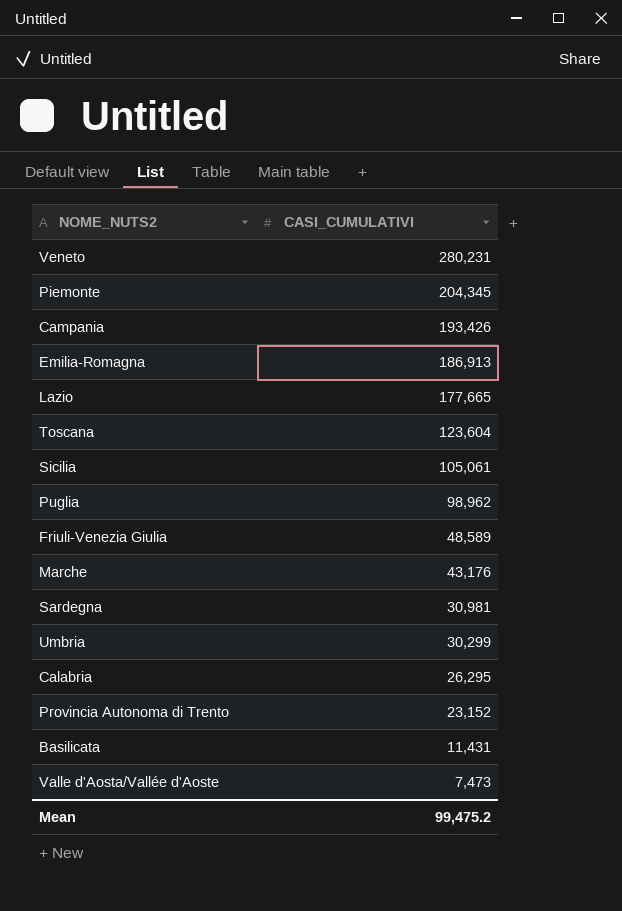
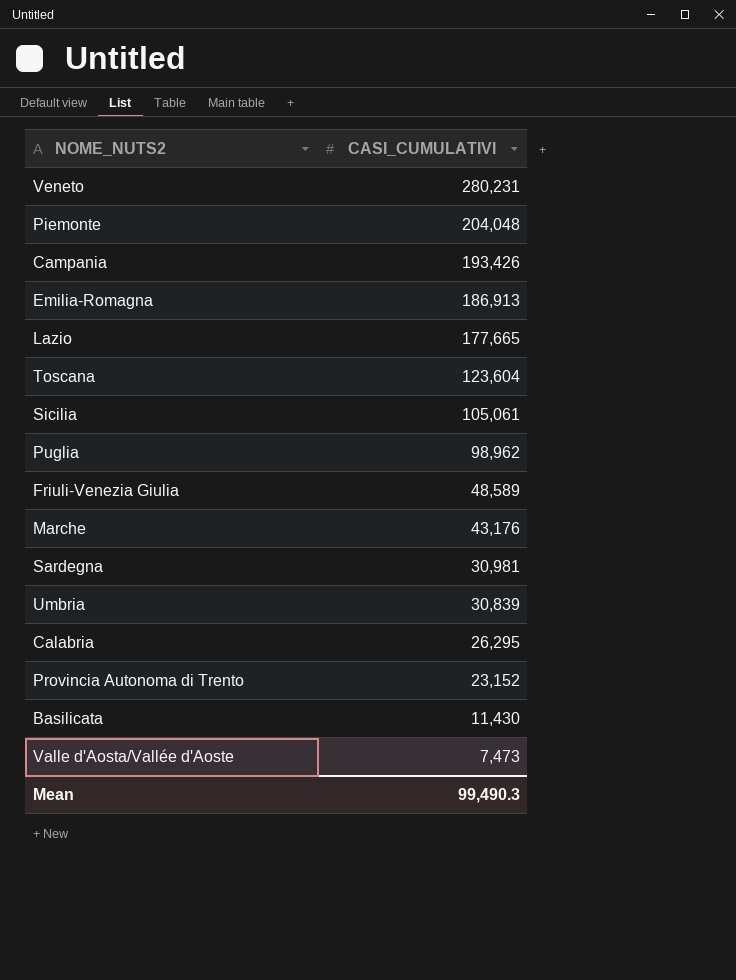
Piemonte | CASI_CUMULATIVI: 204,345 -> 204,048
Umbria | CASI_CUMULATIVI: 30,299 -> 30,839
Basilicata | CASI_CUMULATIVI: 11,431 -> 11,430
Mean | CASI_CUMULATIVI: 99,475.2 -> 99,490.3

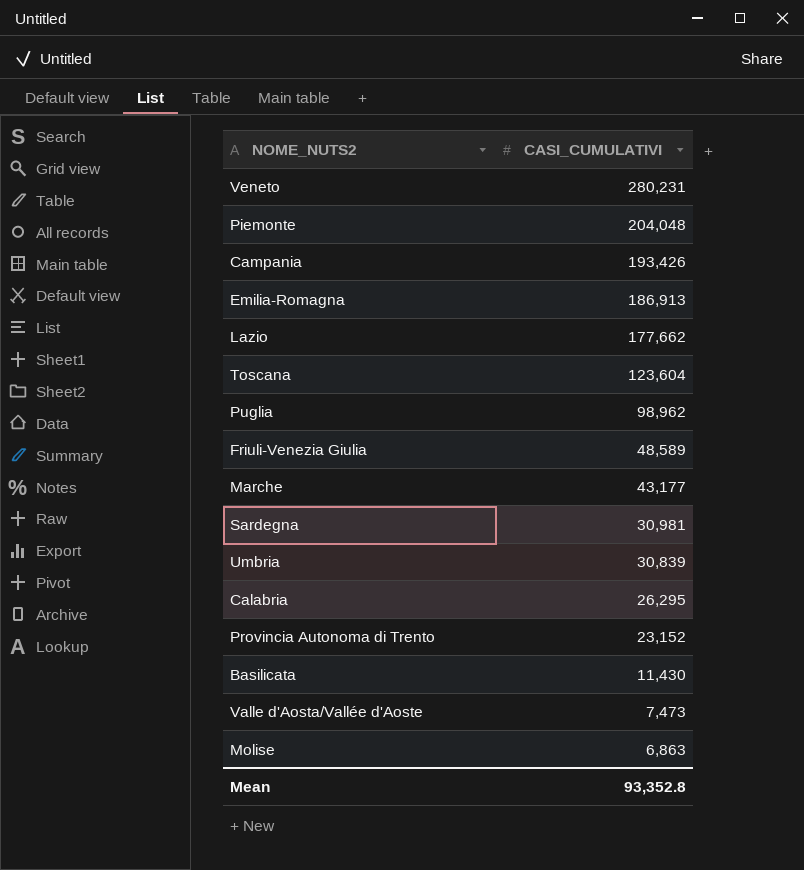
row Sicilia: 105,061 -> none
Lazio | CASI_CUMULATIVI: 177,665 -> 177,662
Marche | CASI_CUMULATIVI: 43,176 -> 43,177
row Molise: none -> 6,863
Mean | CASI_CUMULATIVI: 99,490.3 -> 93,352.8

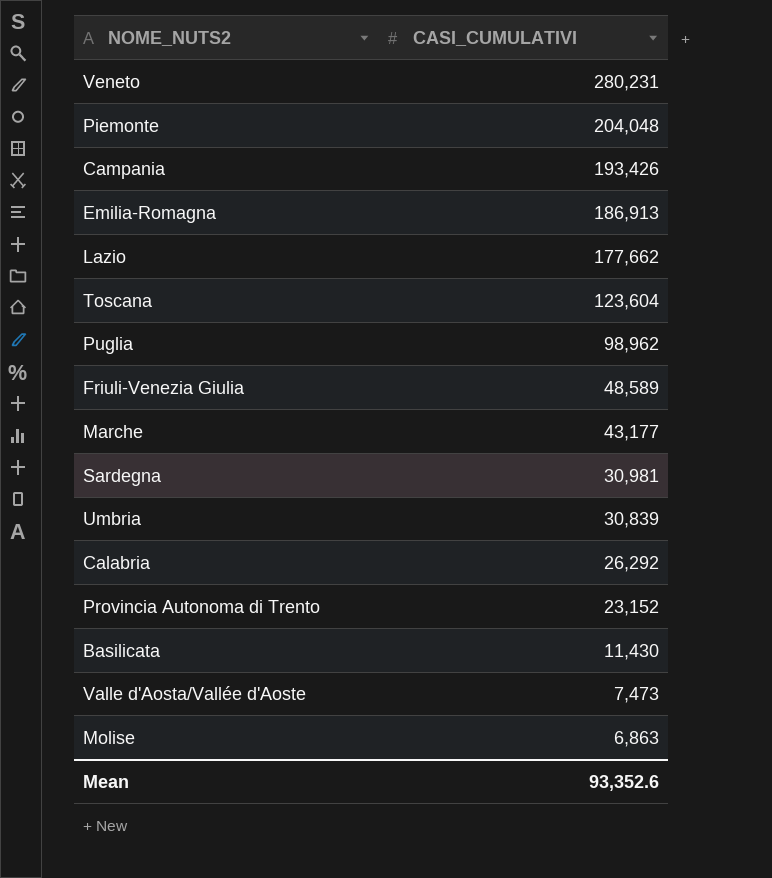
Calabria | CASI_CUMULATIVI: 26,295 -> 26,292
Mean | CASI_CUMULATIVI: 93,352.8 -> 93,352.6

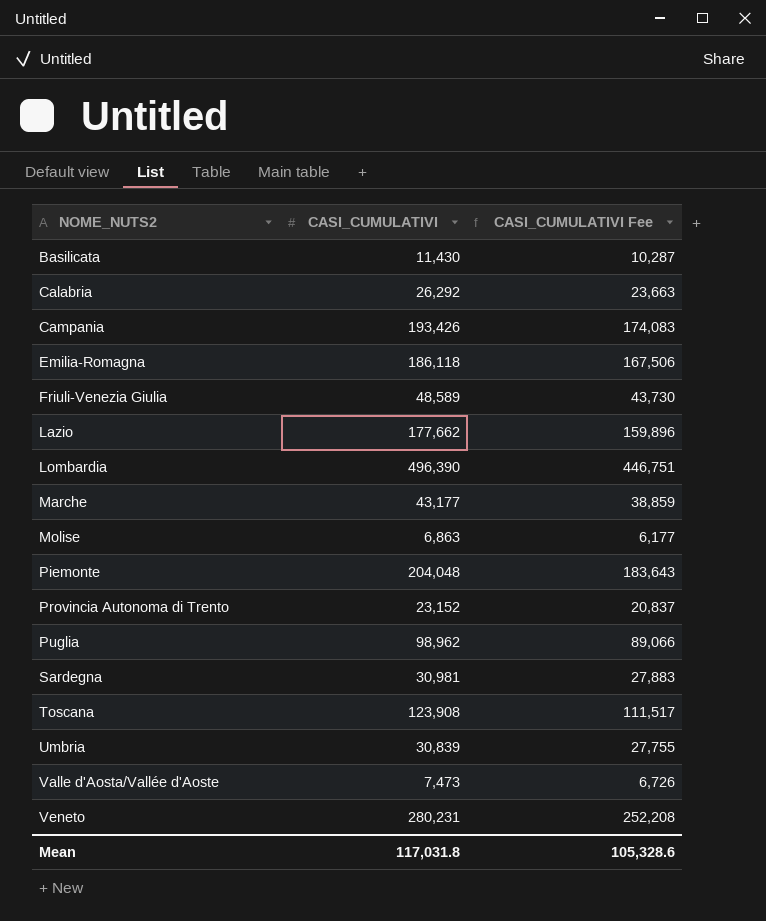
row order: CASI_CUMULATIVI descending -> NOME_NUTS2 ascending
column CASI_CUMULATIVI Fee | formula: none -> [CASI_CUMULATIVI] * 0.9
Emilia-Romagna | CASI_CUMULATIVI: 186,913 -> 186,118
row Lombardia: none -> 496,390 | 446,751
Toscana | CASI_CUMULATIVI: 123,604 -> 123,908
Mean | CASI_CUMULATIVI: 93,352.6 -> 117,031.8

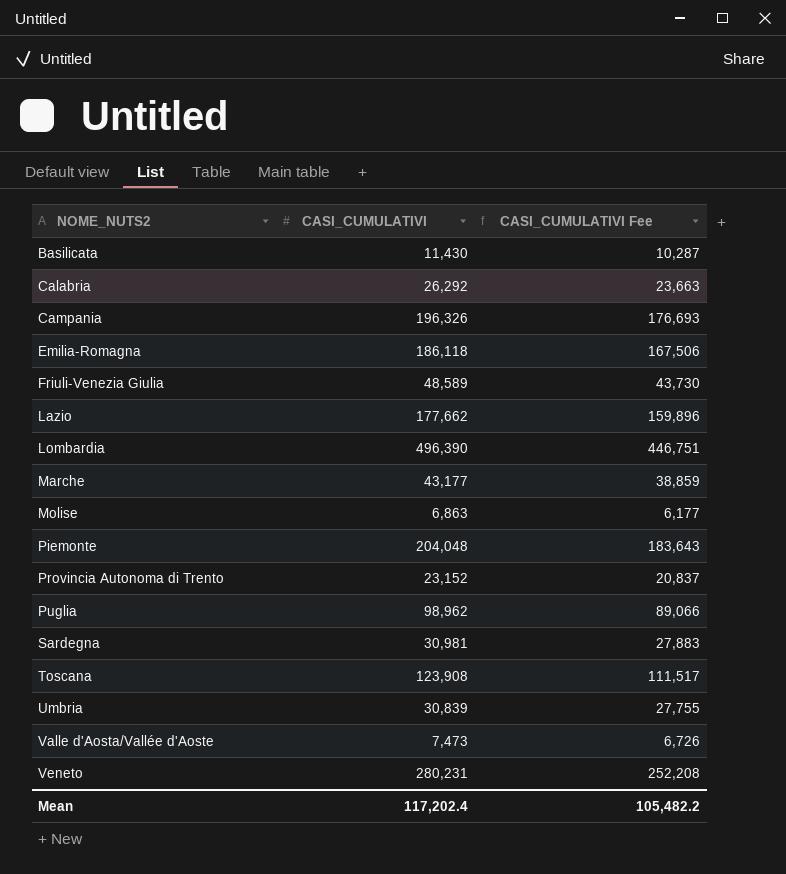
Campania | CASI_CUMULATIVI: 193,426 -> 196,326
Campania | CASI_CUMULATIVI Fee: 174,083 -> 176,693
Mean | CASI_CUMULATIVI: 117,031.8 -> 117,202.4
Mean | CASI_CUMULATIVI Fee: 105,328.6 -> 105,482.2

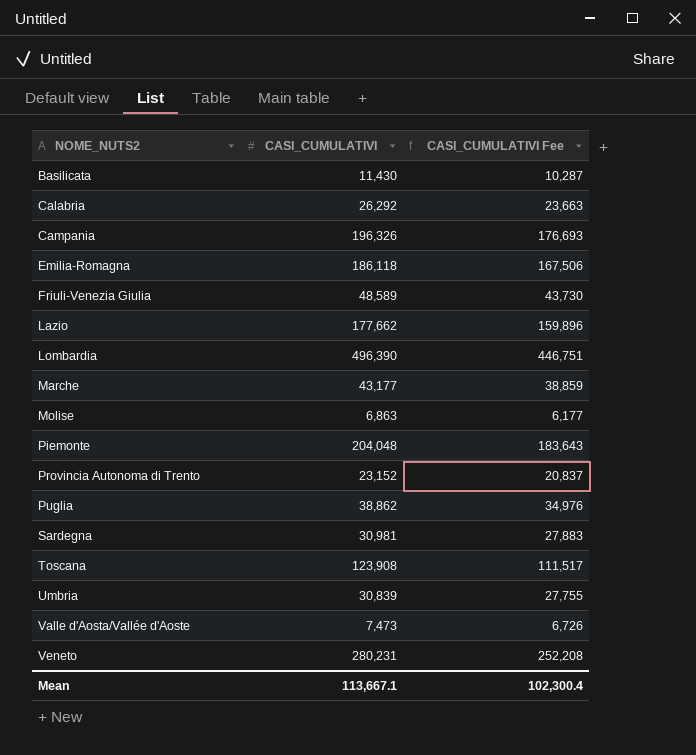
Puglia | CASI_CUMULATIVI: 98,962 -> 38,862
Puglia | CASI_CUMULATIVI Fee: 89,066 -> 34,976
Mean | CASI_CUMULATIVI: 117,202.4 -> 113,667.1
Mean | CASI_CUMULATIVI Fee: 105,482.2 -> 102,300.4

